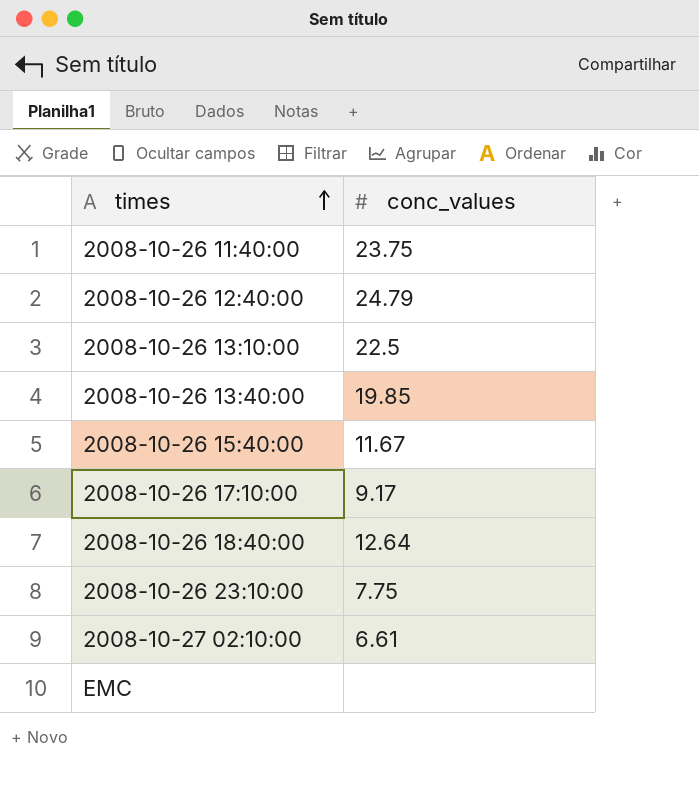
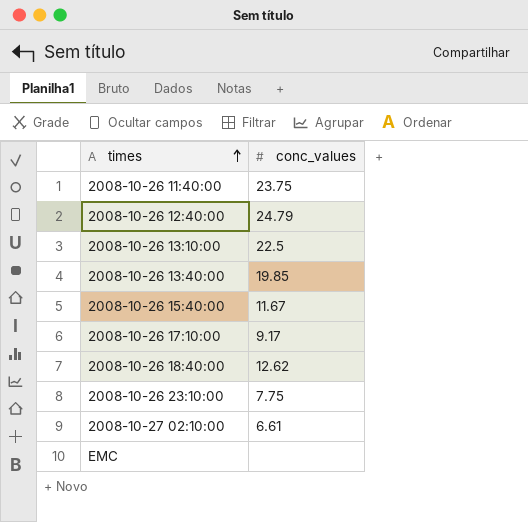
2008-10-26 18:40:00 | conc_values: 12.64 -> 12.62

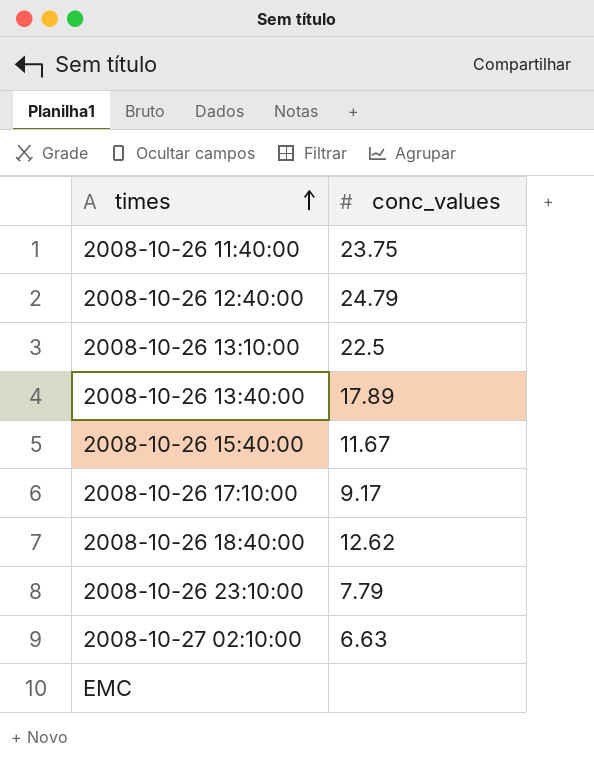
2008-10-26 13:40:00 | conc_values: 19.85 -> 17.89
2008-10-26 23:10:00 | conc_values: 7.75 -> 7.79
2008-10-27 02:10:00 | conc_values: 6.61 -> 6.63

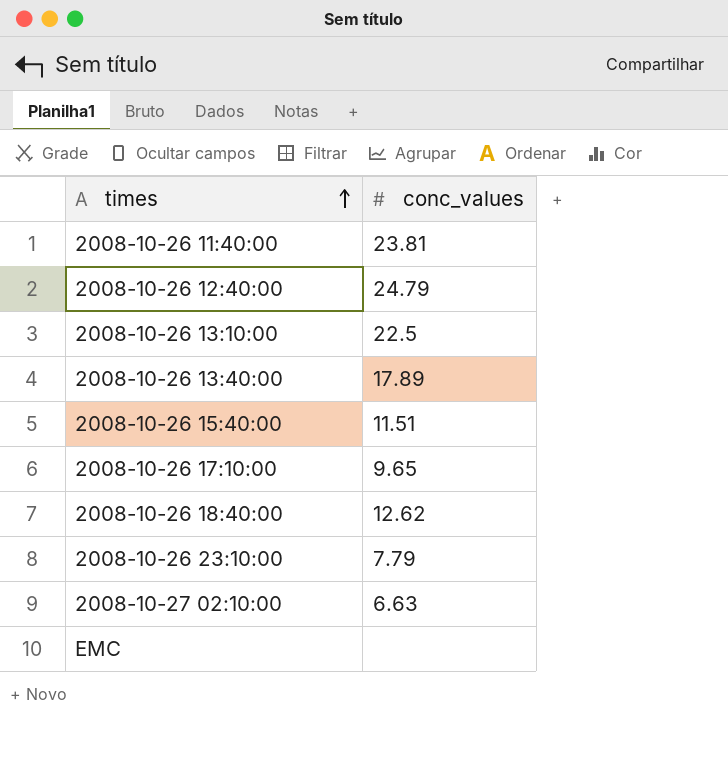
2008-10-26 11:40:00 | conc_values: 23.75 -> 23.81
2008-10-26 15:40:00 | conc_values: 11.67 -> 11.51
2008-10-26 17:10:00 | conc_values: 9.17 -> 9.65

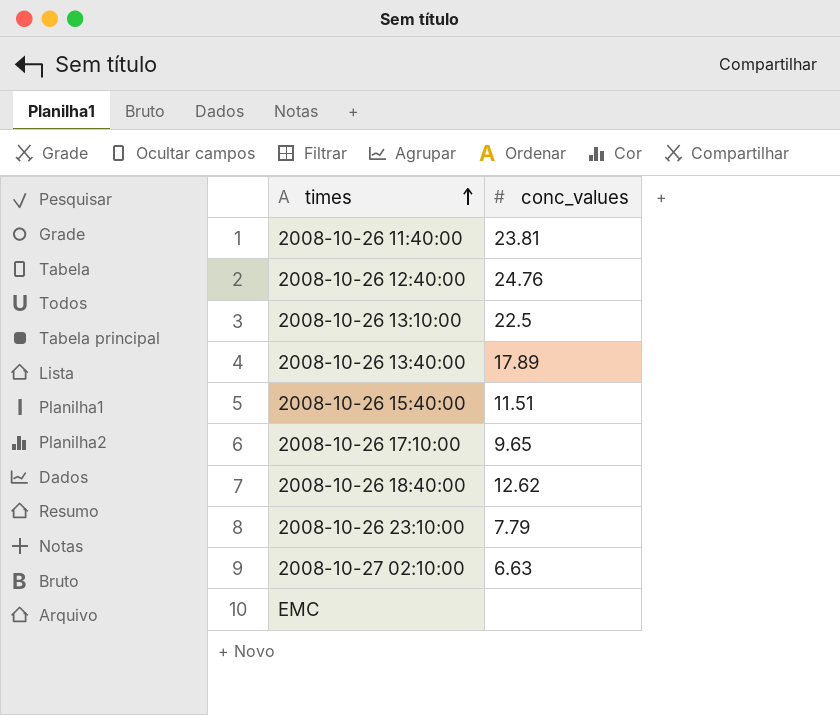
2008-10-26 12:40:00 | conc_values: 24.79 -> 24.76

